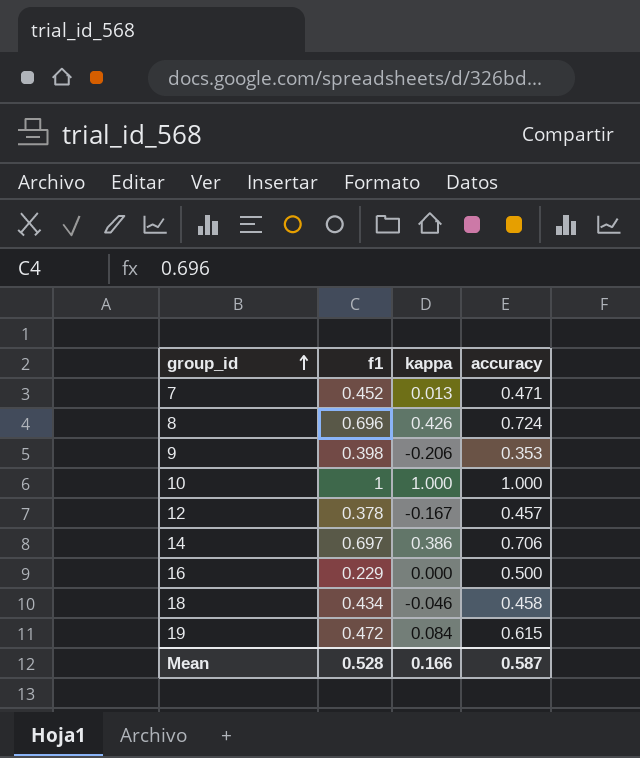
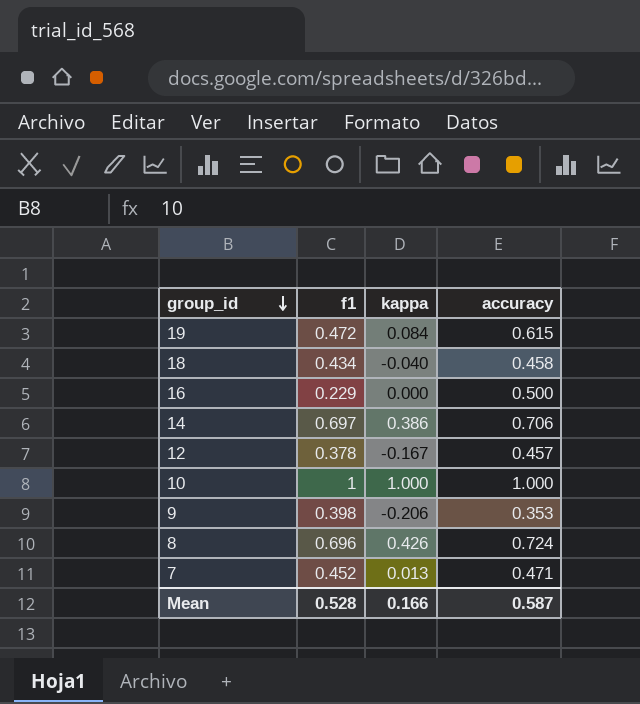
row order: group_id ascending -> group_id descending
18 | kappa: -0.046 -> -0.040

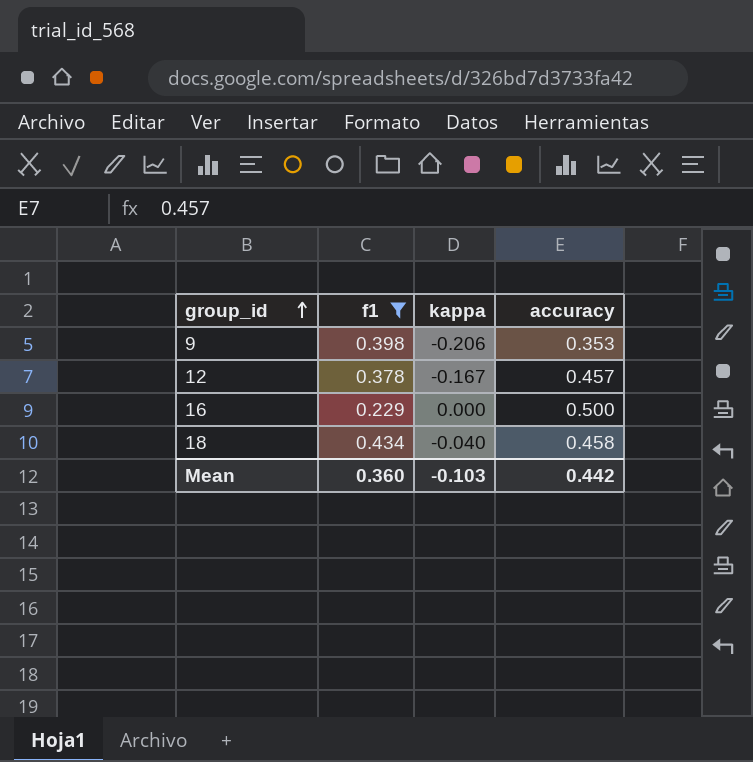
filter: none -> f1 <= 0.434
row order: group_id descending -> group_id ascending
Mean | f1: 0.528 -> 0.360
Mean | kappa: 0.166 -> -0.103
Mean | accuracy: 0.587 -> 0.442

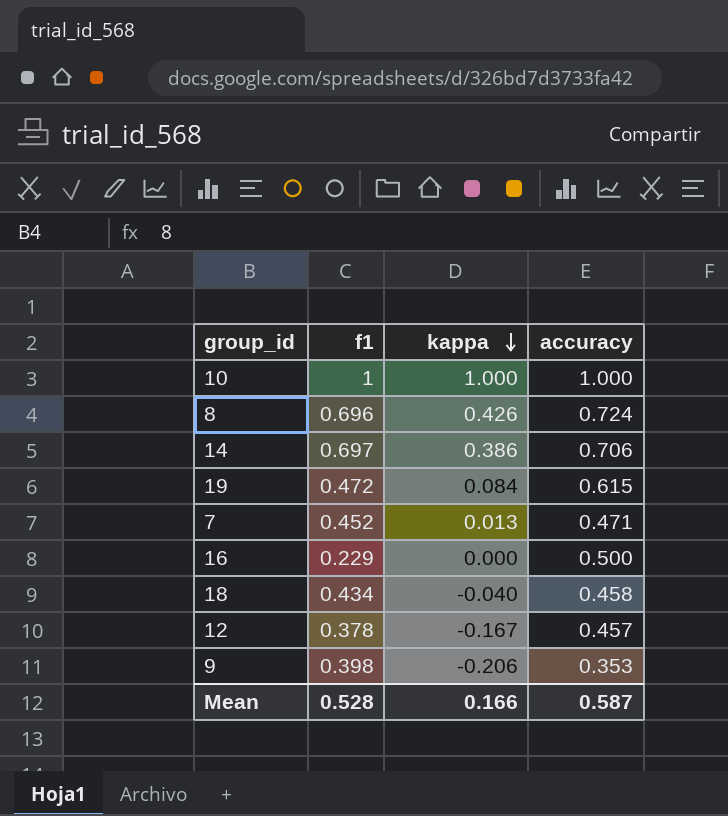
filter: f1 <= 0.434 -> none
row order: group_id ascending -> kappa descending
Mean | f1: 0.360 -> 0.528
Mean | kappa: -0.103 -> 0.166
Mean | accuracy: 0.442 -> 0.587

